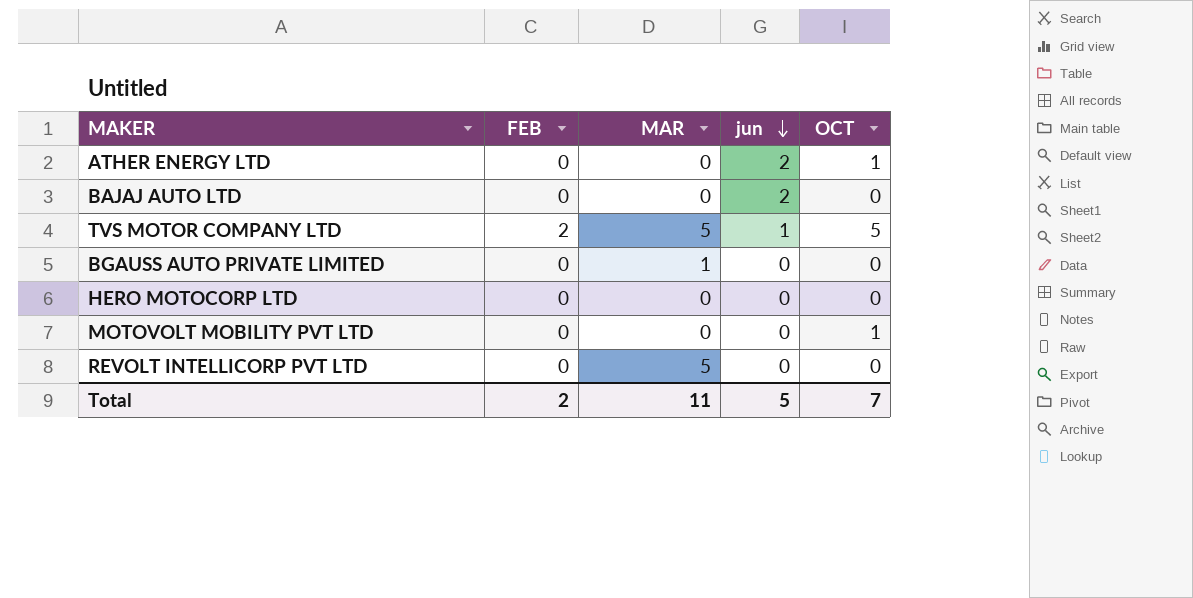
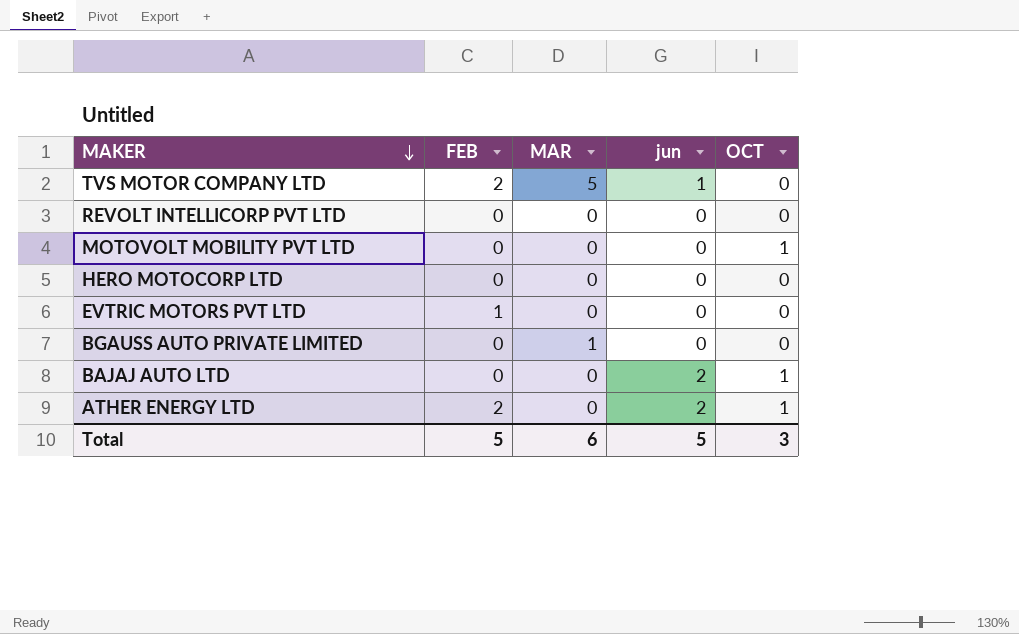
row order: jun descending -> MAKER descending
TVS MOTOR COMPANY LTD | OCT: 5 -> 0
REVOLT INTELLICORP PVT LTD | MAR: 5 -> 0
row EVTRIC MOTORS PVT LTD: none -> 1 | 0 | 0 | 0
BAJAJ AUTO LTD | OCT: 0 -> 1
ATHER ENERGY LTD | FEB: 0 -> 2
Total | FEB: 2 -> 5
Total | MAR: 11 -> 6
Total | OCT: 7 -> 3

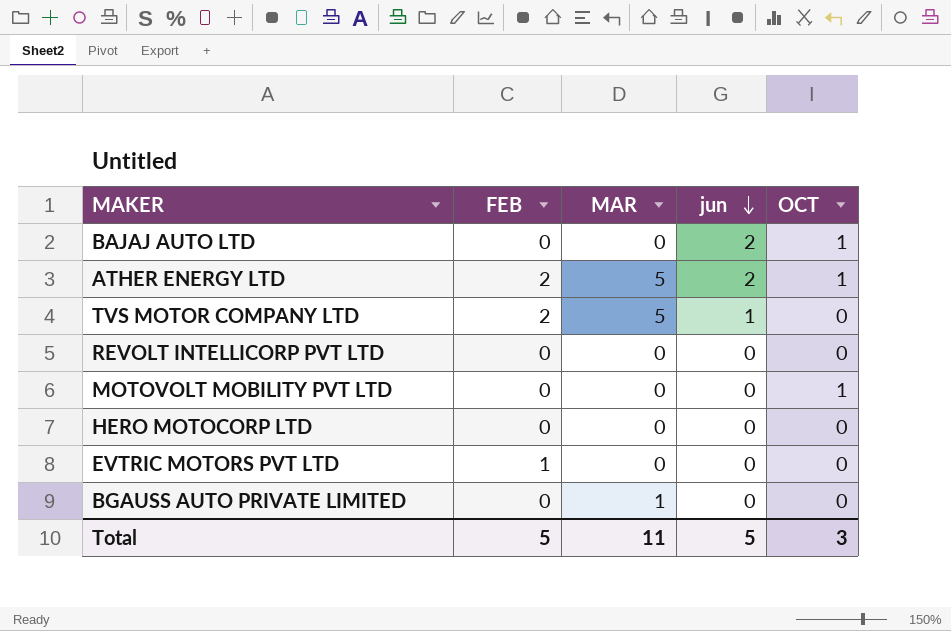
row order: MAKER descending -> jun descending
ATHER ENERGY LTD | MAR: 0 -> 5
Total | MAR: 6 -> 11

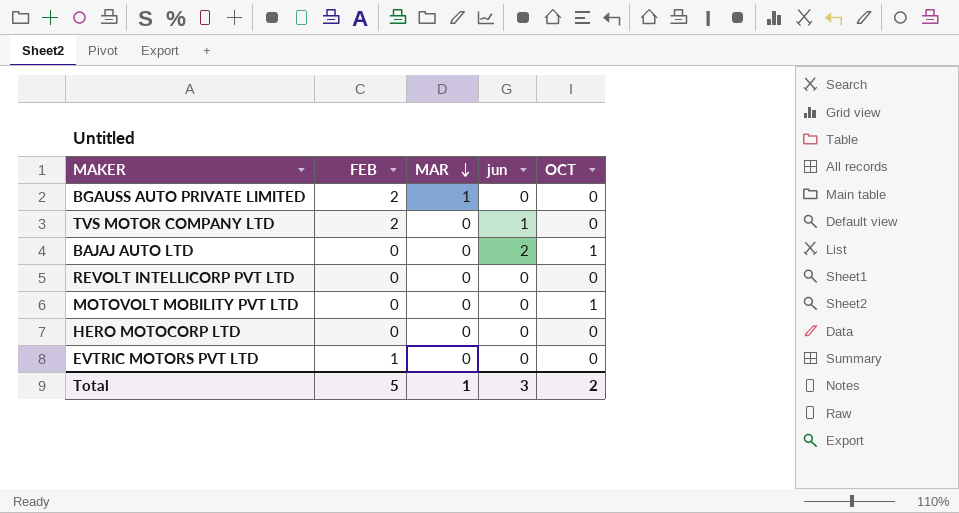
row order: jun descending -> MAR descending
row ATHER ENERGY LTD: 2 | 5 | 2 | 1 -> none
BGAUSS AUTO PRIVATE LIMITED | FEB: 0 -> 2
TVS MOTOR COMPANY LTD | MAR: 5 -> 0
Total | MAR: 11 -> 1
Total | jun: 5 -> 3
Total | OCT: 3 -> 2

